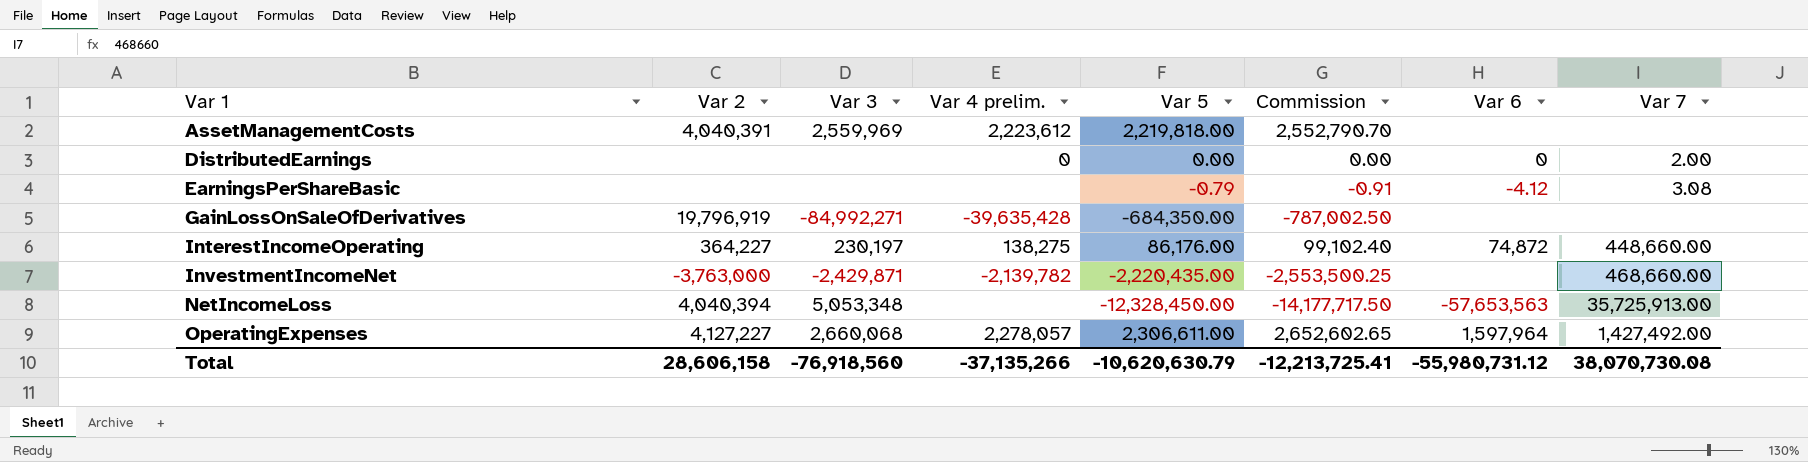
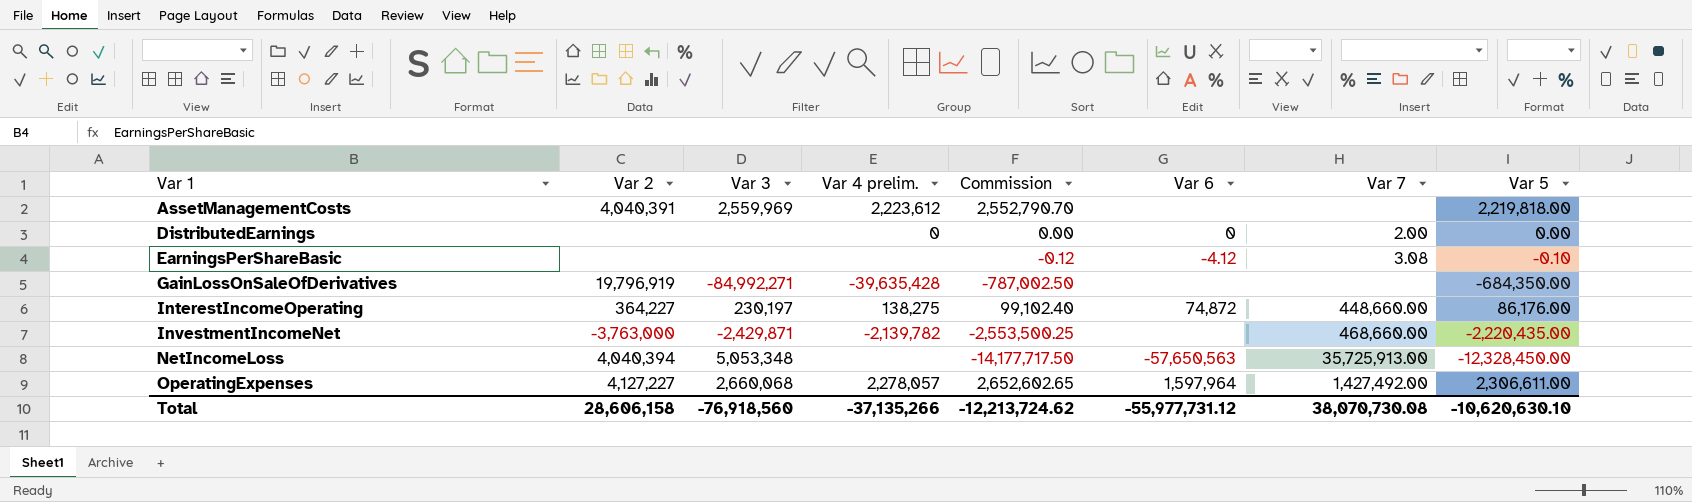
column Var 5 | position: 5 -> 8
EarningsPerShareBasic | Commission: -0.91 -> -0.12
EarningsPerShareBasic | Var 5: -0.79 -> -0.10
NetIncomeLoss | Var 6: -57,653,563 -> -57,650,563
Total | Commission: -12,213,725.41 -> -12,213,724.62
Total | Var 6: -55,980,731.12 -> -55,977,731.12
Total | Var 5: -10,620,630.79 -> -10,620,630.10

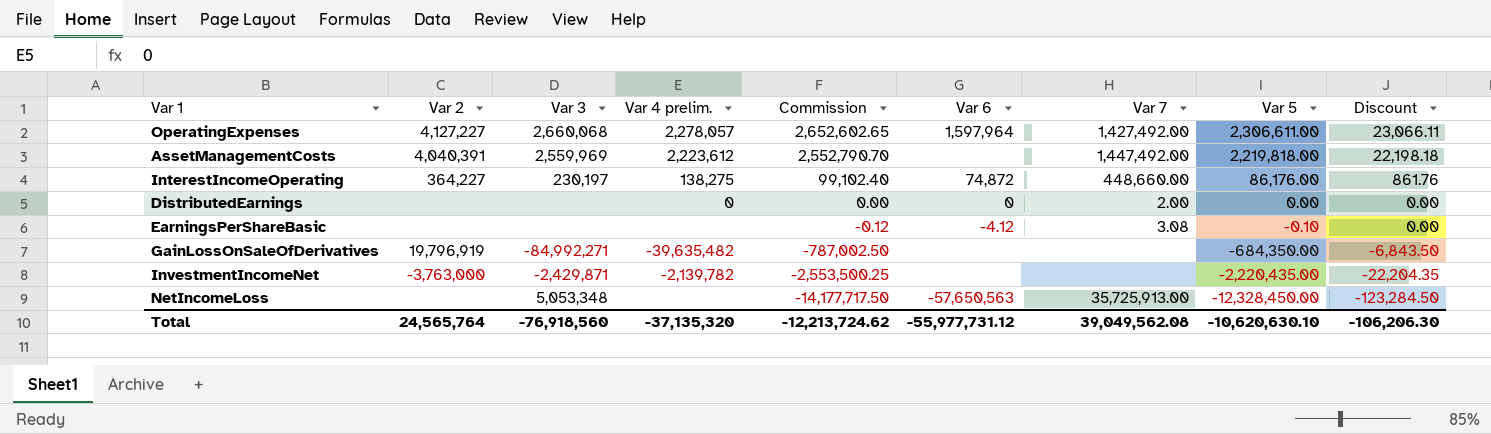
row order: Var 1 ascending -> Commission descending
column Discount | formula: none -> [Var 5] * 0.01
AssetManagementCosts | Var 7: none -> 1,447,492.00
GainLossOnSaleOfDerivatives | Var 4 prelim.: -39,635,428 -> -39,635,482
InvestmentIncomeNet | Var 7: 468,660.00 -> none
NetIncomeLoss | Var 2: 4,040,394 -> none
Total | Var 2: 28,606,158 -> 24,565,764
Total | Var 4 prelim.: -37,135,266 -> -37,135,320
Total | Var 7: 38,070,730.08 -> 39,049,562.08

